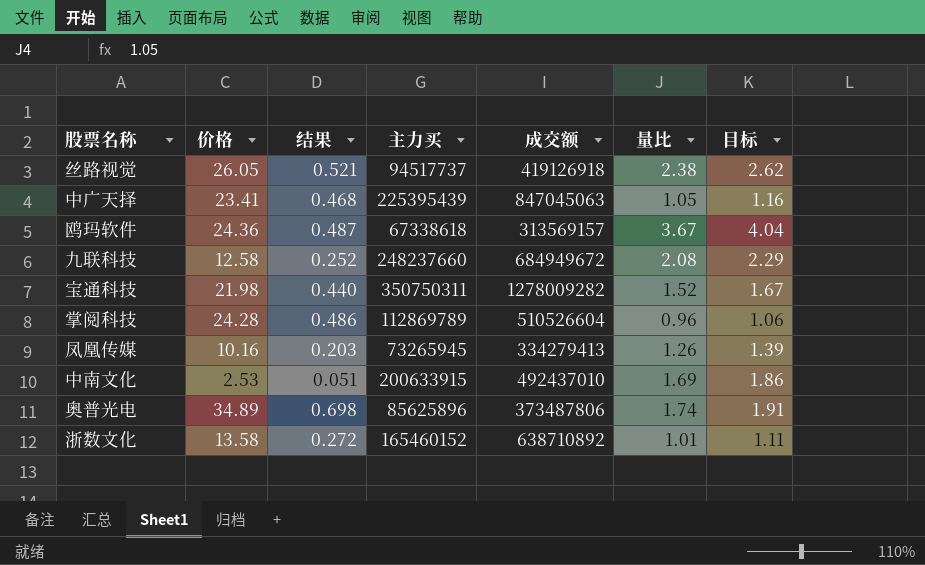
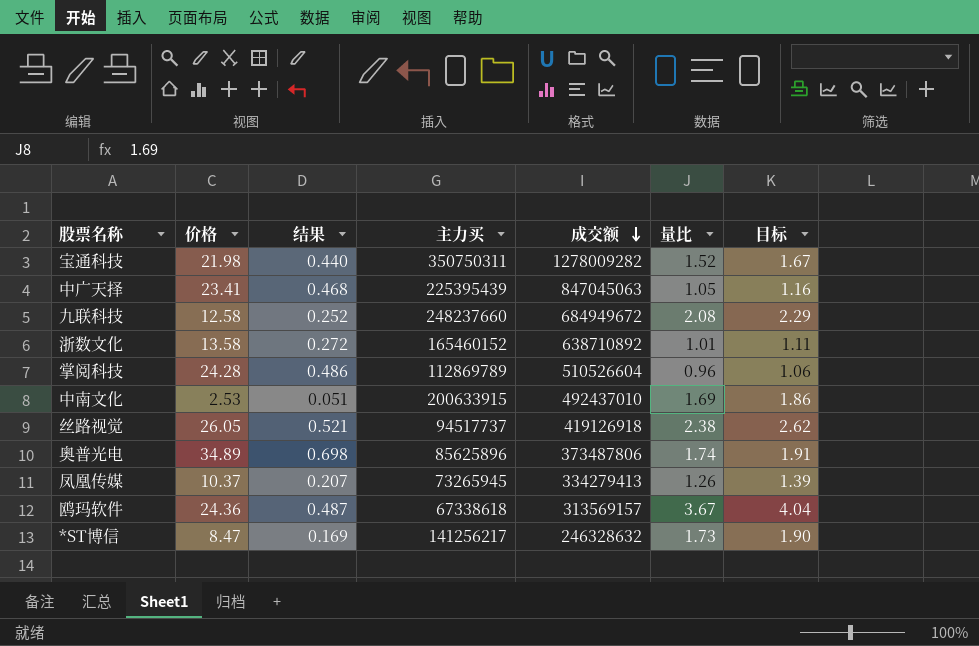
row order: none -> 成交额 descending
凤凰传媒 | 价格: 10.16 -> 10.37
凤凰传媒 | 结果: 0.203 -> 0.207
row *ST博信: none -> 8.47 | 0.169 | 141256217 | 246328632 | 1.73 | 1.90

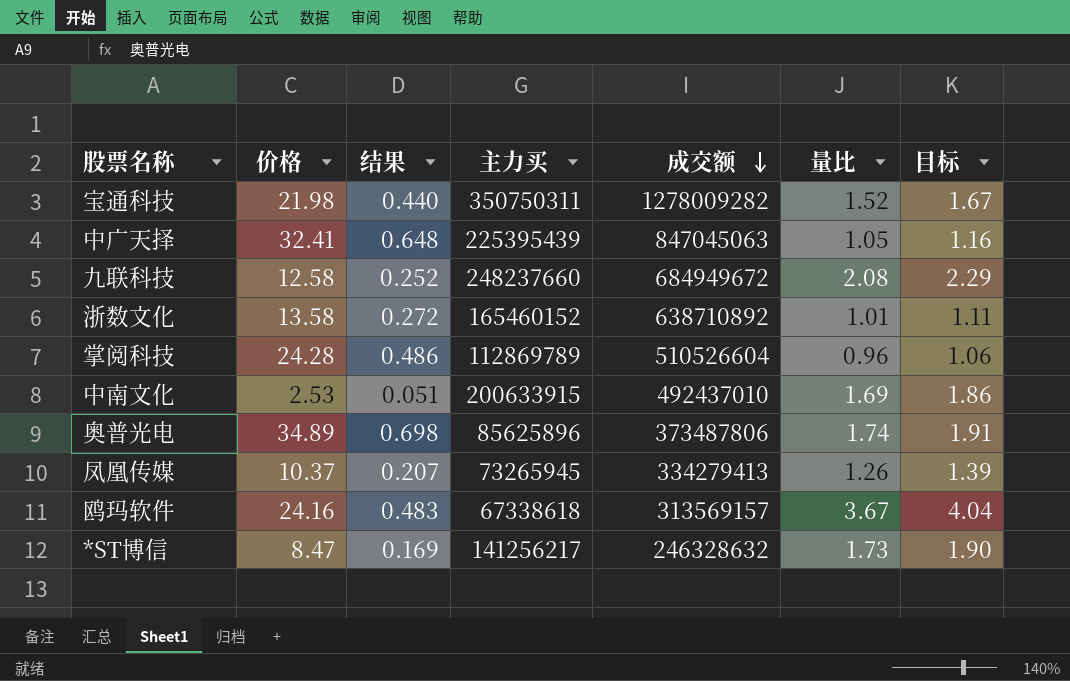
row 丝路视觉: 26.05 | 0.521 | 94517737 | 419126918 | 2.38 | 2.62 -> none
中广天择 | 价格: 23.41 -> 32.41
中广天择 | 结果: 0.468 -> 0.648
鸥玛软件 | 价格: 24.36 -> 24.16
鸥玛软件 | 结果: 0.487 -> 0.483

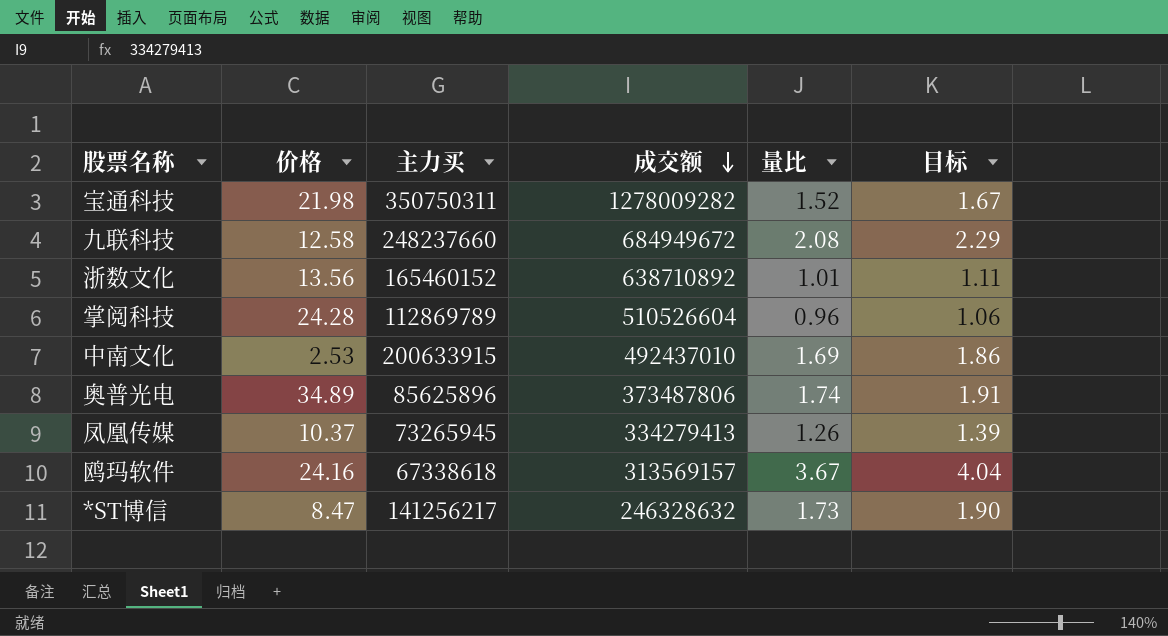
column 结果 | formula: [价格] * 0.02 -> none
row 中广天择: 32.41 | 0.648 | 225395439 | 847045063 | 1.05 | 1.16 -> none
浙数文化 | 价格: 13.58 -> 13.56

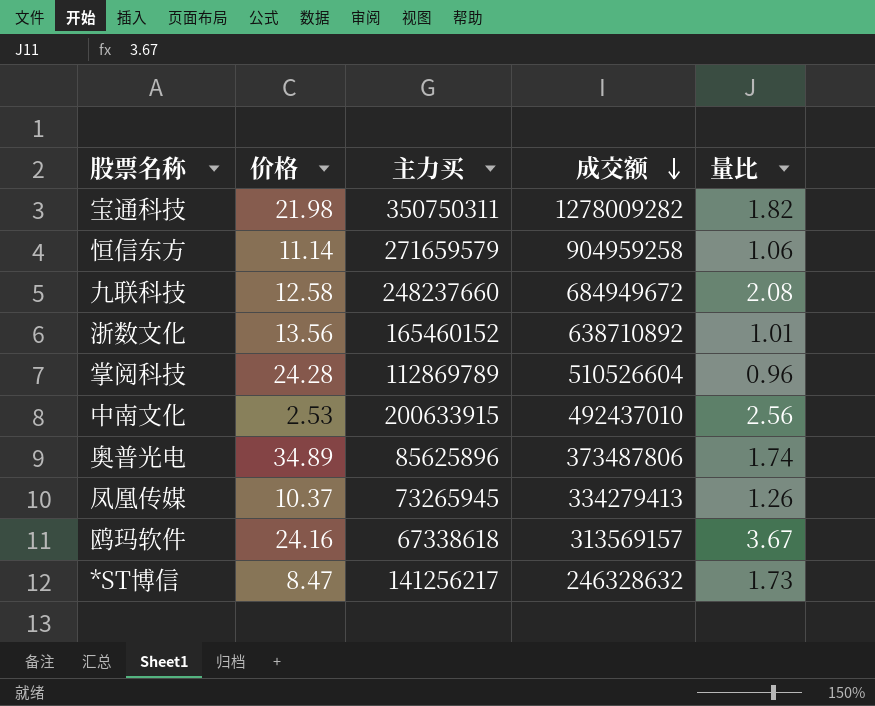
column 目标 | formula: [量比] * 1.1 -> none
宝通科技 | 量比: 1.52 -> 1.82
row 恒信东方: none -> 11.14 | 271659579 | 904959258 | 1.06
中南文化 | 量比: 1.69 -> 2.56

